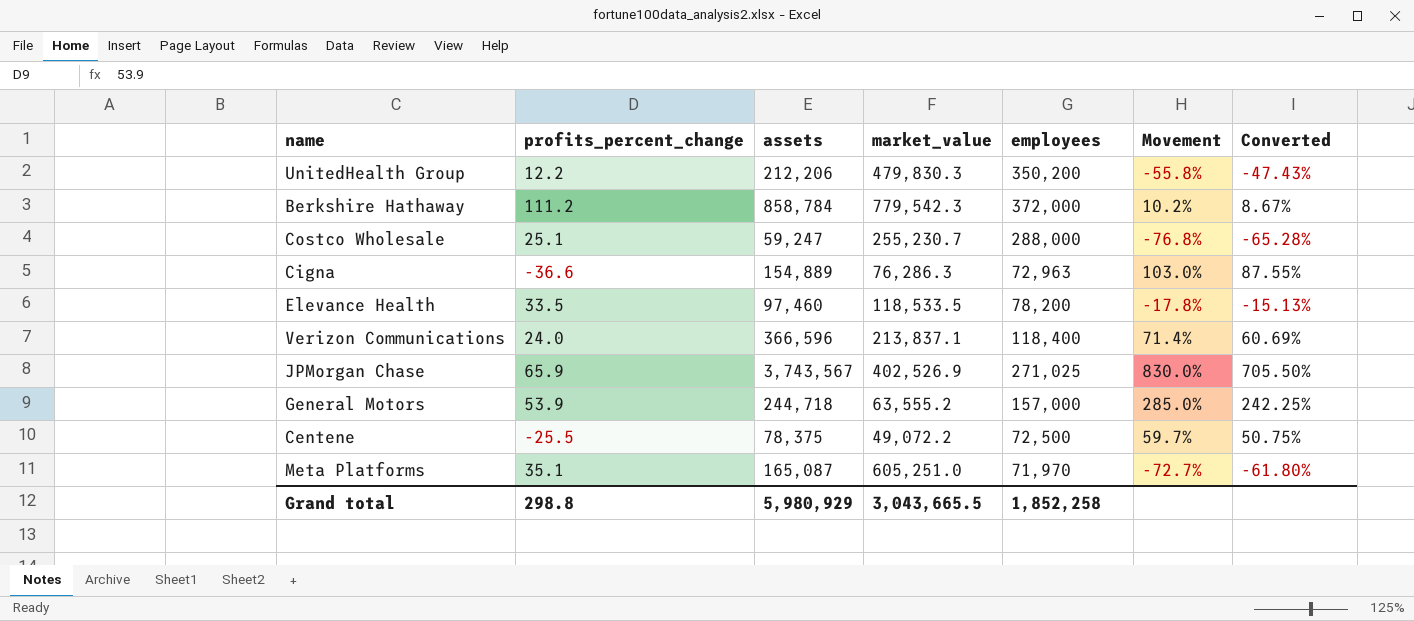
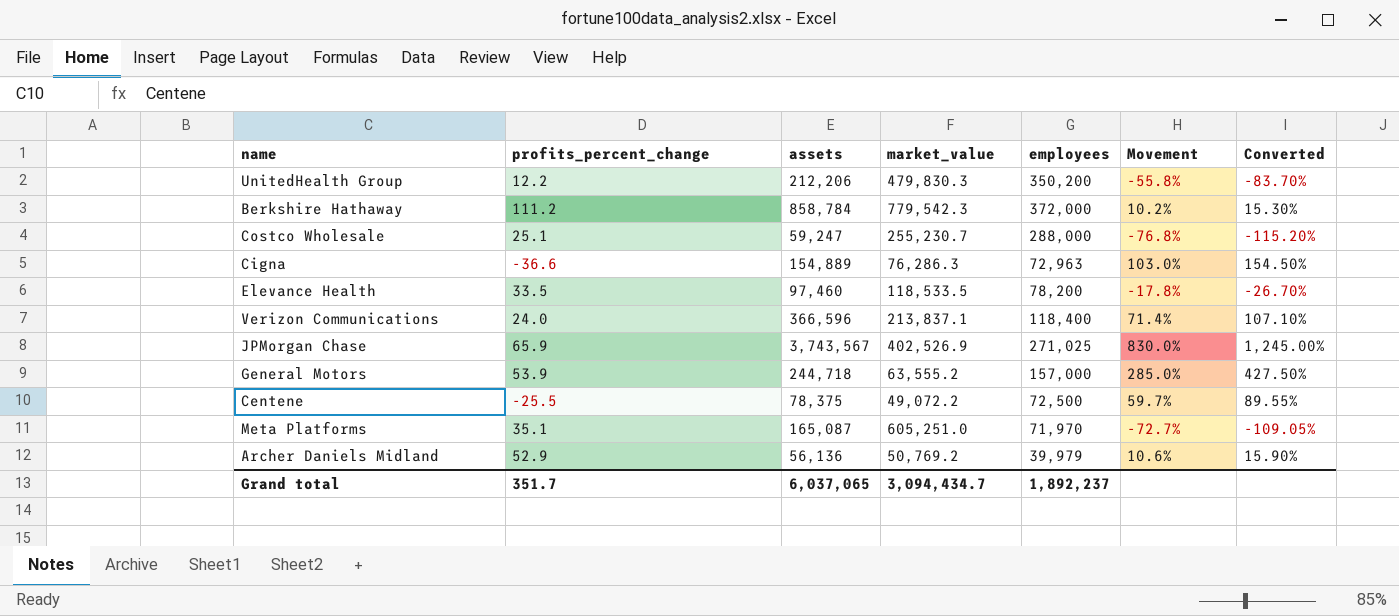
column Converted | formula: [Movement] * 0.85 -> [Movement] * 1.5
row Archer Daniels Midland: none -> 52.9 | 56,136 | 50,769.2 | 39,979 | 10.6% | 15.90%
Grand total | profits_percent_change: 298.8 -> 351.7
Grand total | assets: 5,980,929 -> 6,037,065
Grand total | market_value: 3,043,665.5 -> 3,094,434.7
Grand total | employees: 1,852,258 -> 1,892,237

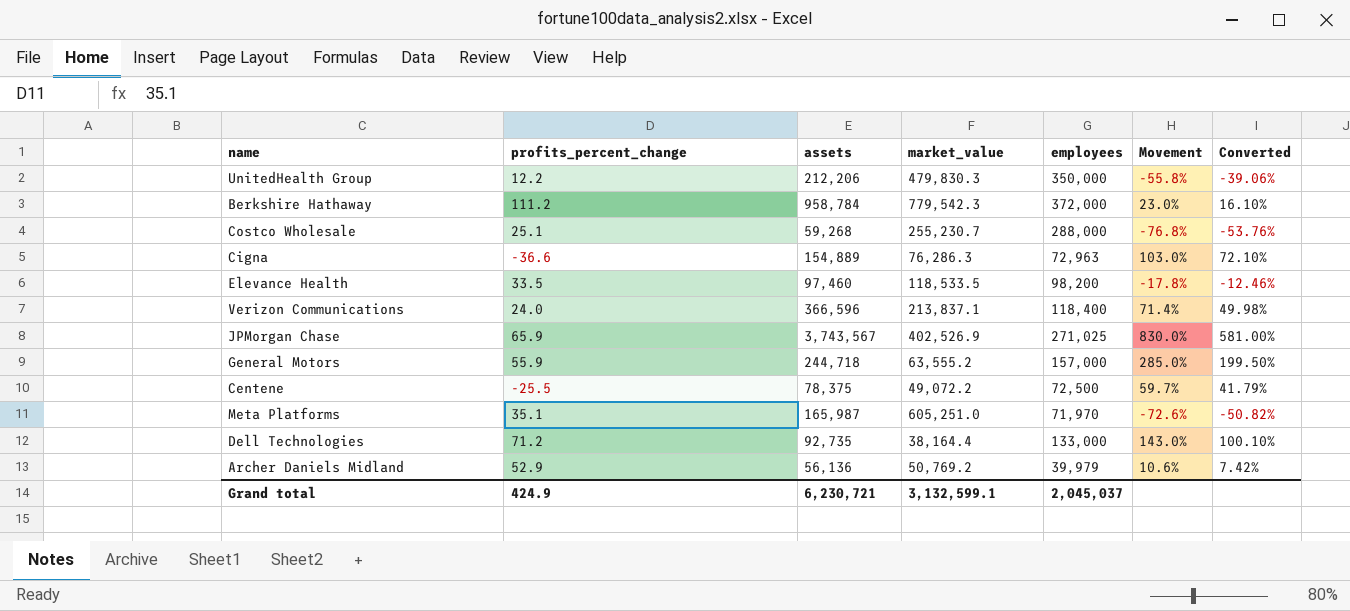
column Converted | formula: [Movement] * 1.5 -> [Movement] * 0.7
UnitedHealth Group | employees: 350,200 -> 350,000
Berkshire Hathaway | assets: 858,784 -> 958,784
Berkshire Hathaway | Movement: 10.2% -> 23.0%
Costco Wholesale | assets: 59,247 -> 59,268
Elevance Health | employees: 78,200 -> 98,200
General Motors | profits_percent_change: 53.9 -> 55.9
Meta Platforms | assets: 165,087 -> 165,987
Meta Platforms | Movement: -72.7% -> -72.6%
row Dell Technologies: none -> 71.2 | 92,735 | 38,164.4 | 133,000 | 143.0% | 100.10%
Grand total | profits_percent_change: 351.7 -> 424.9
Grand total | assets: 6,037,065 -> 6,230,721
Grand total | market_value: 3,094,434.7 -> 3,132,599.1
Grand total | employees: 1,892,237 -> 2,045,037

